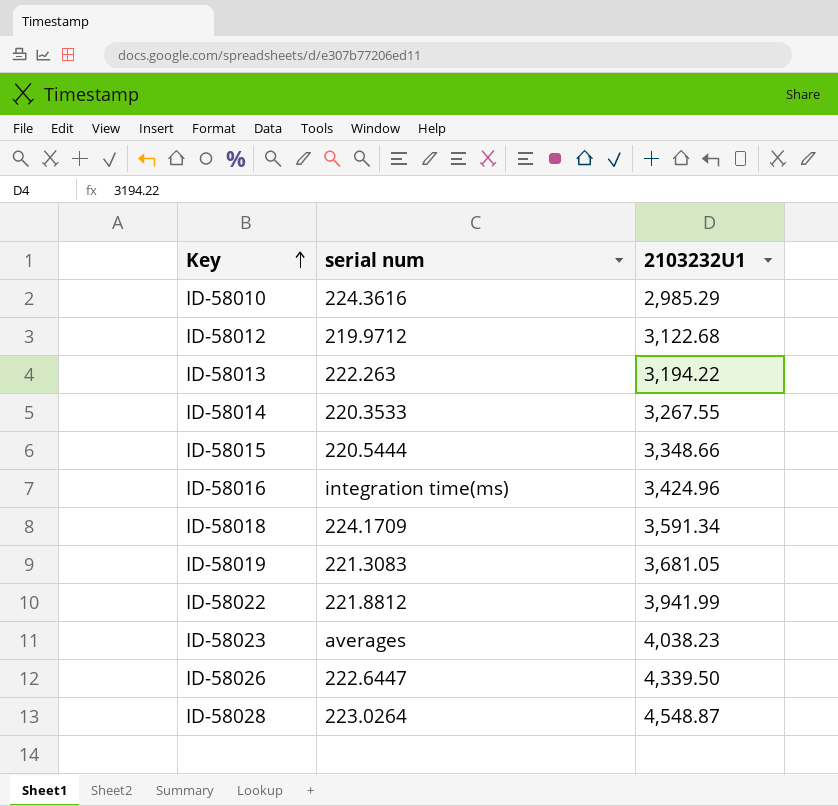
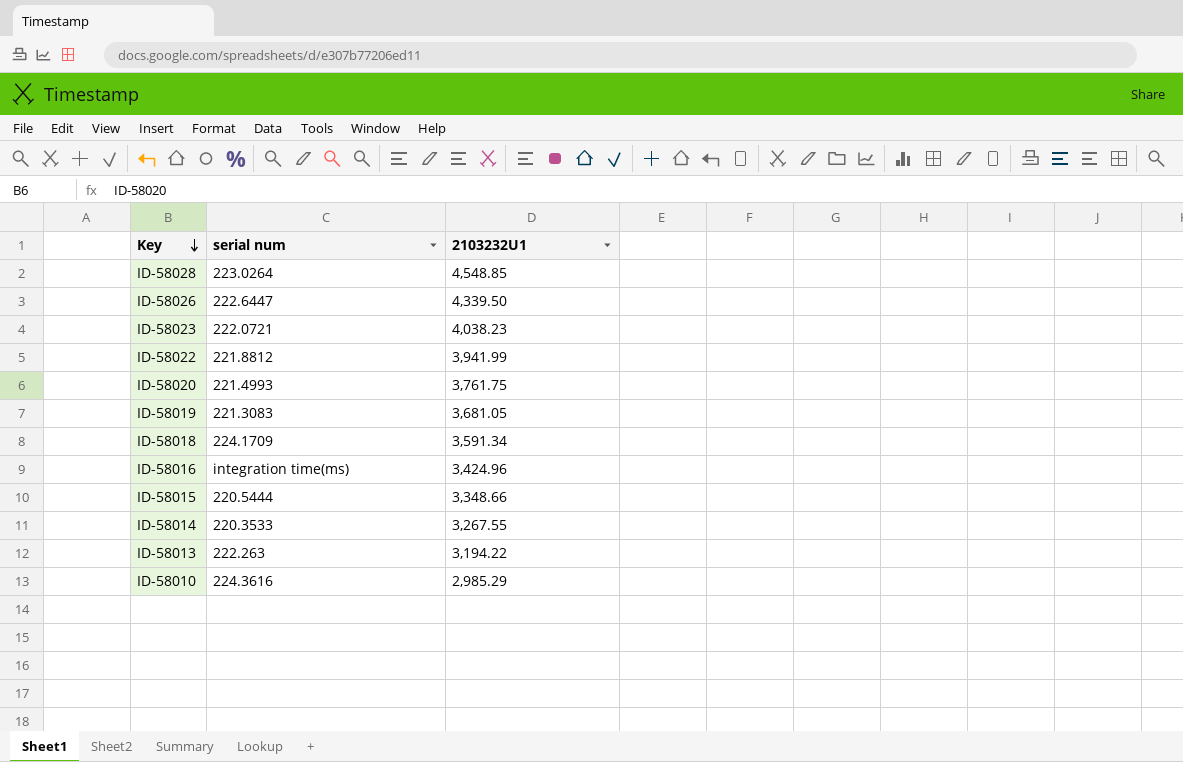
row order: Key ascending -> Key descending
row ID-58012: 219.9712 | 3,122.68 -> none
ID-58028 | 2103232U1: 4,548.87 -> 4,548.85
ID-58023 | serial num: averages -> 222.0721
row ID-58020: none -> 221.4993 | 3,761.75

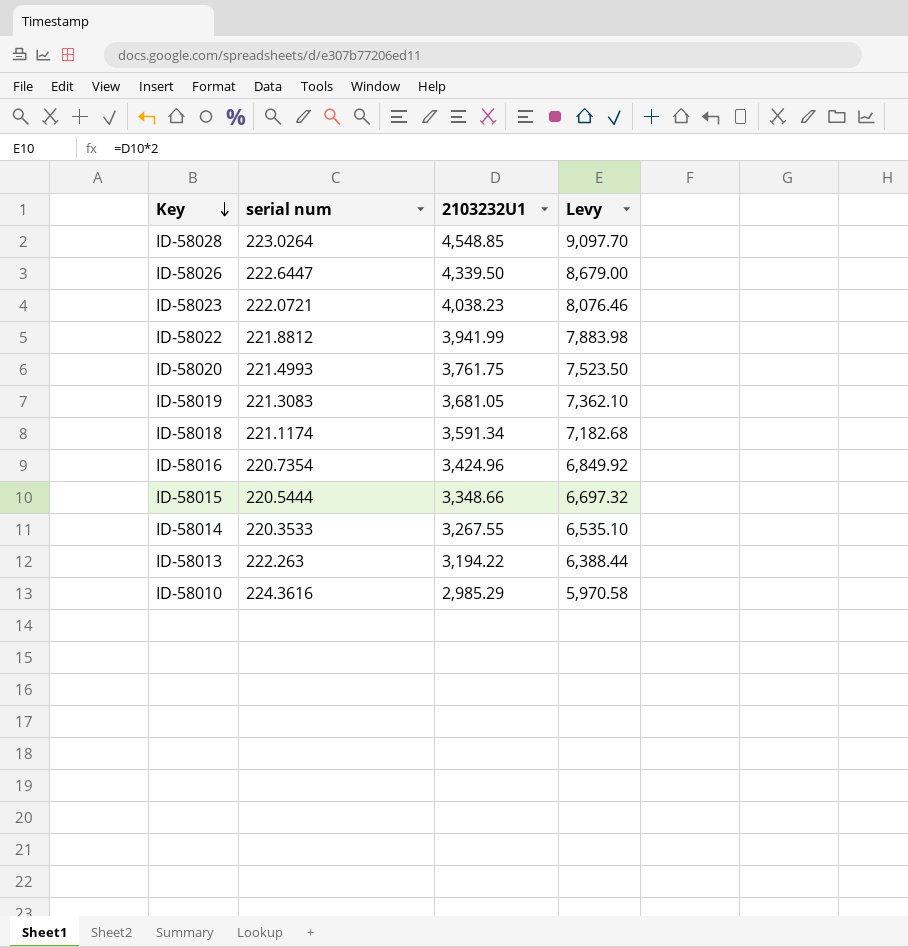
column Levy | formula: none -> [2103232U1] * 2
ID-58018 | serial num: 224.1709 -> 221.1174
ID-58016 | serial num: integration time(ms) -> 220.7354

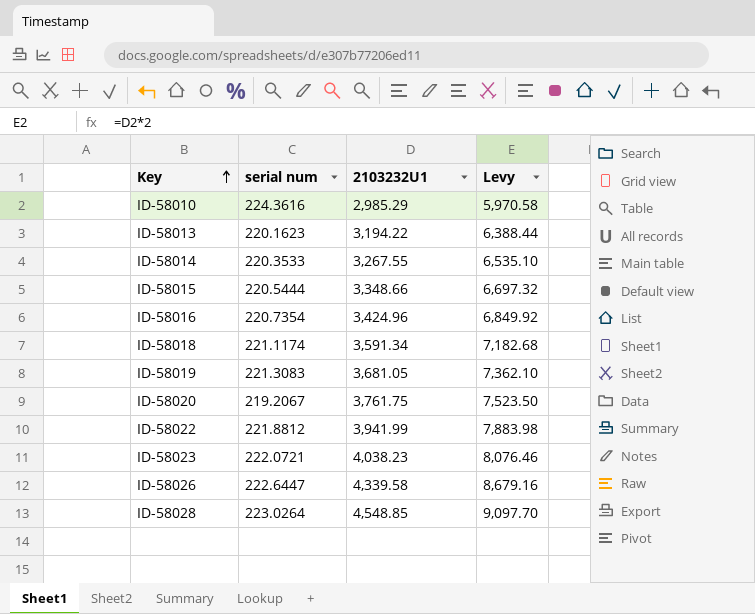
row order: Key descending -> Key ascending
ID-58013 | serial num: 222.263 -> 220.1623
ID-58020 | serial num: 221.4993 -> 219.2067
ID-58026 | 2103232U1: 4,339.50 -> 4,339.58
ID-58026 | Levy: 8,679.00 -> 8,679.16

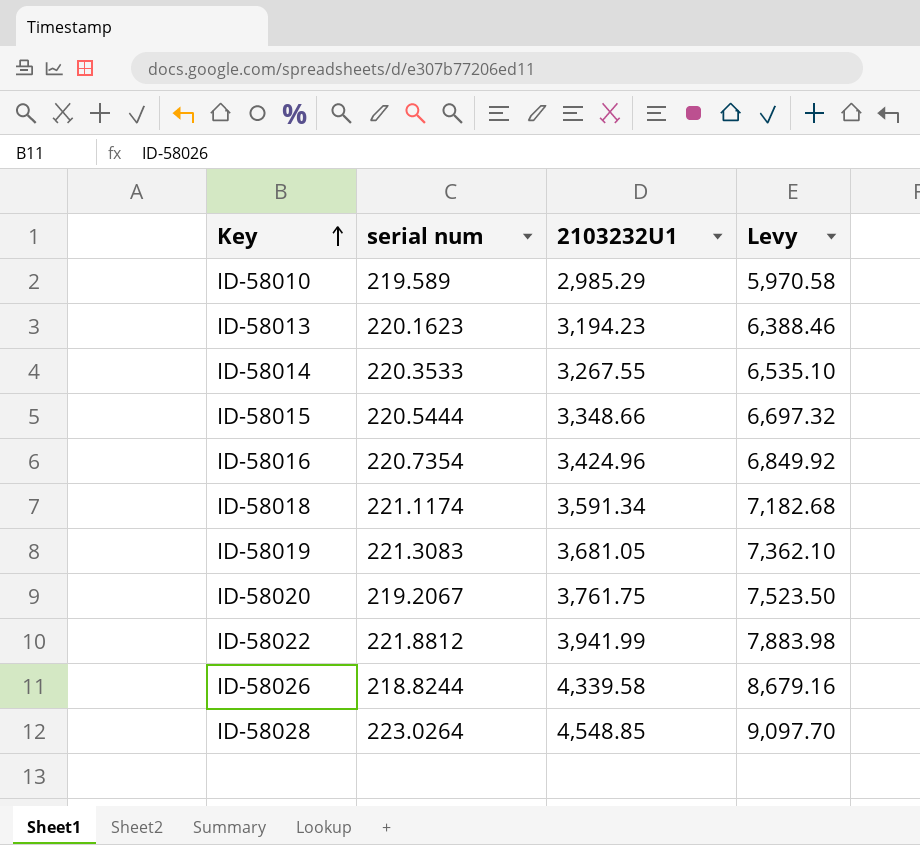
row ID-58023: 222.0721 | 4,038.23 | 8,076.46 -> none
ID-58010 | serial num: 224.3616 -> 219.589
ID-58013 | 2103232U1: 3,194.22 -> 3,194.23
ID-58013 | Levy: 6,388.44 -> 6,388.46
ID-58026 | serial num: 222.6447 -> 218.8244

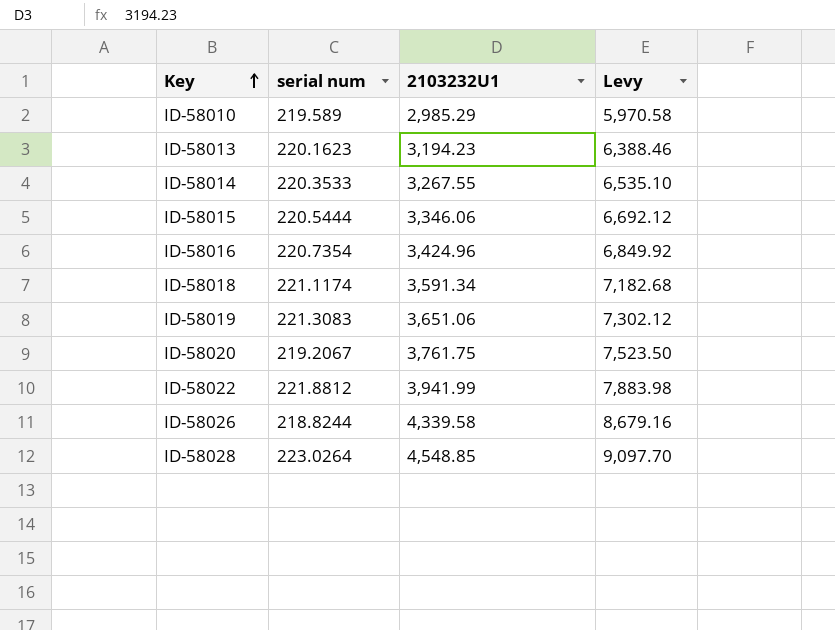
ID-58015 | 2103232U1: 3,348.66 -> 3,346.06
ID-58015 | Levy: 6,697.32 -> 6,692.12
ID-58019 | 2103232U1: 3,681.05 -> 3,651.06
ID-58019 | Levy: 7,362.10 -> 7,302.12

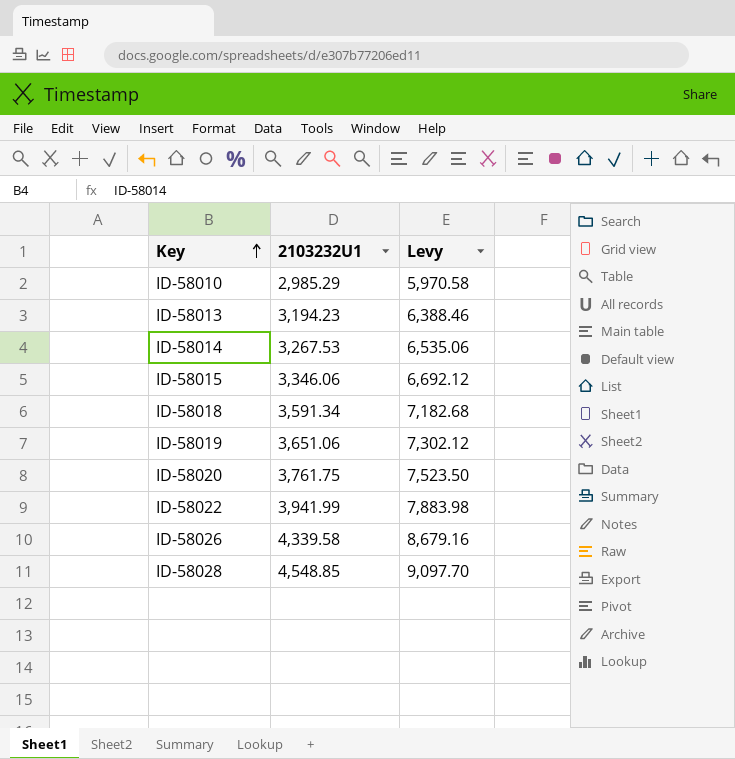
column serial num | position: 2 -> none
row ID-58016: 220.7354 | 3,424.96 | 6,849.92 -> none
ID-58014 | 2103232U1: 3,267.55 -> 3,267.53
ID-58014 | Levy: 6,535.10 -> 6,535.06

